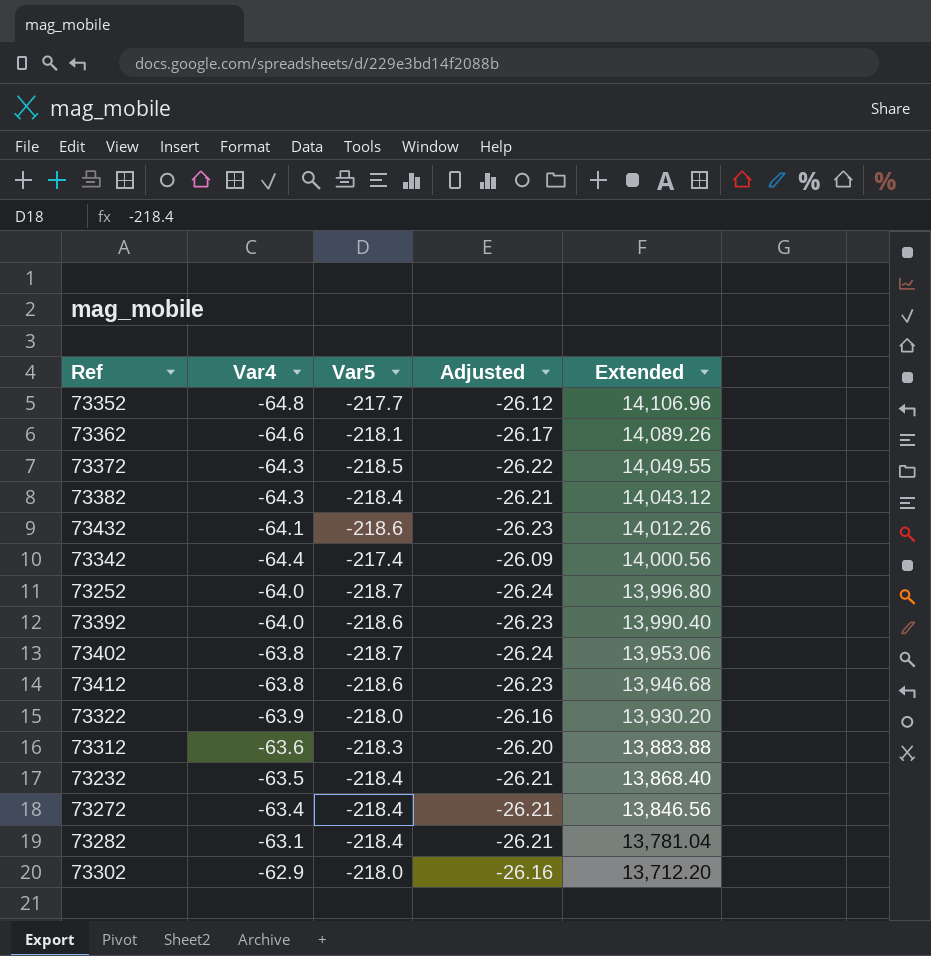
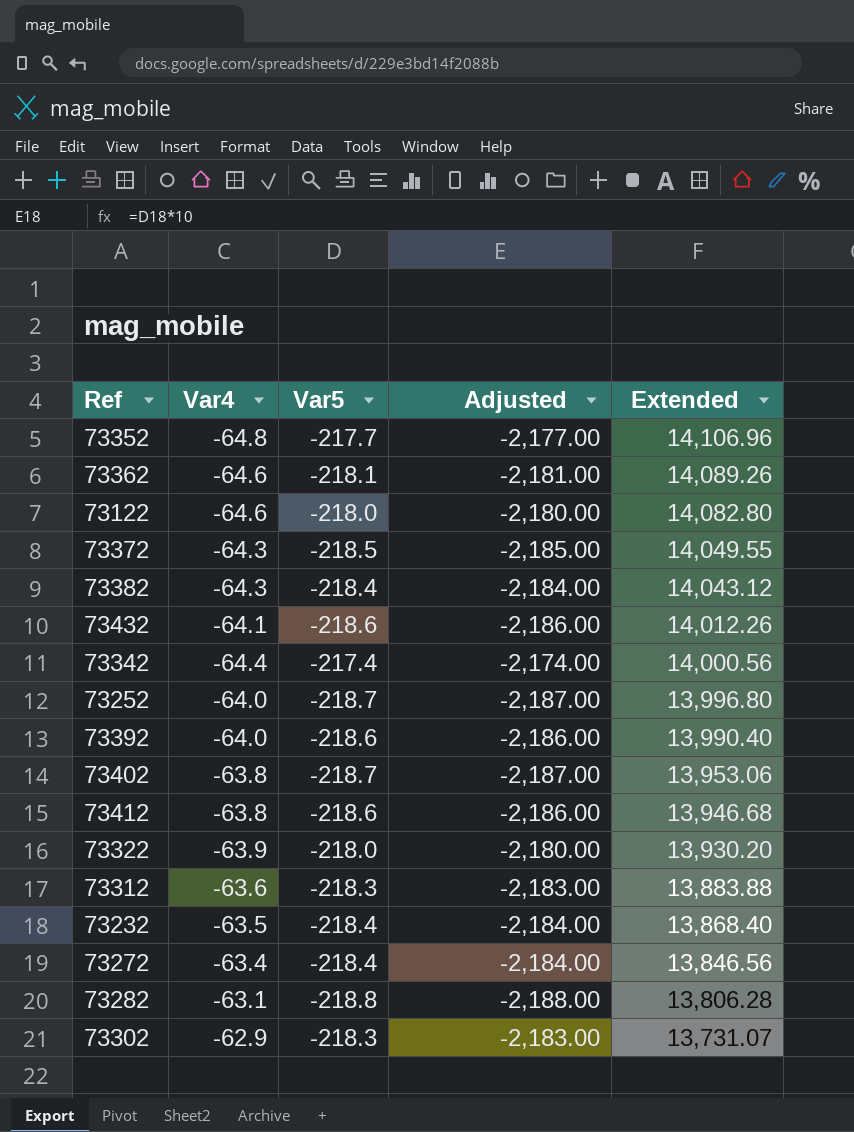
column Adjusted | formula: [Var5] * 0.12 -> [Var5] * 10
row 73122: none -> -64.6 | -218.0 | -2,180.00 | 14,082.80
73282 | Var5: -218.4 -> -218.8
73282 | Extended: 13,781.04 -> 13,806.28
73302 | Var5: -218.0 -> -218.3
73302 | Extended: 13,712.20 -> 13,731.07

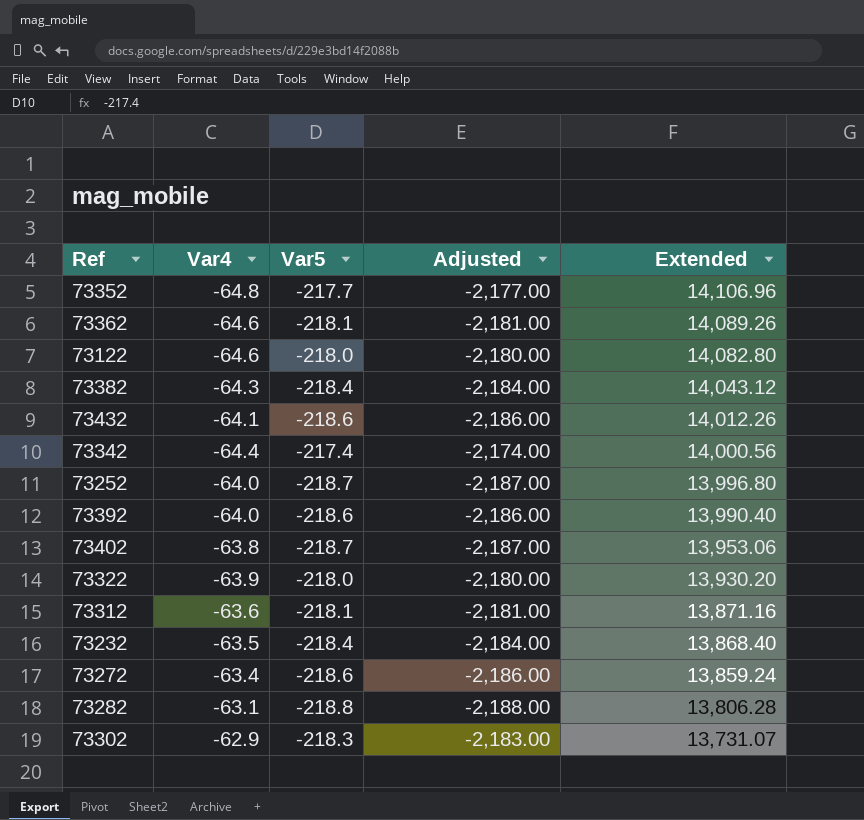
row 73372: -64.3 | -218.5 | -2,185.00 | 14,049.55 -> none
row 73412: -63.8 | -218.6 | -2,186.00 | 13,946.68 -> none
73312 | Var5: -218.3 -> -218.1
73312 | Adjusted: -2,183.00 -> -2,181.00
73312 | Extended: 13,883.88 -> 13,871.16
73272 | Var5: -218.4 -> -218.6
73272 | Adjusted: -2,184.00 -> -2,186.00
73272 | Extended: 13,846.56 -> 13,859.24

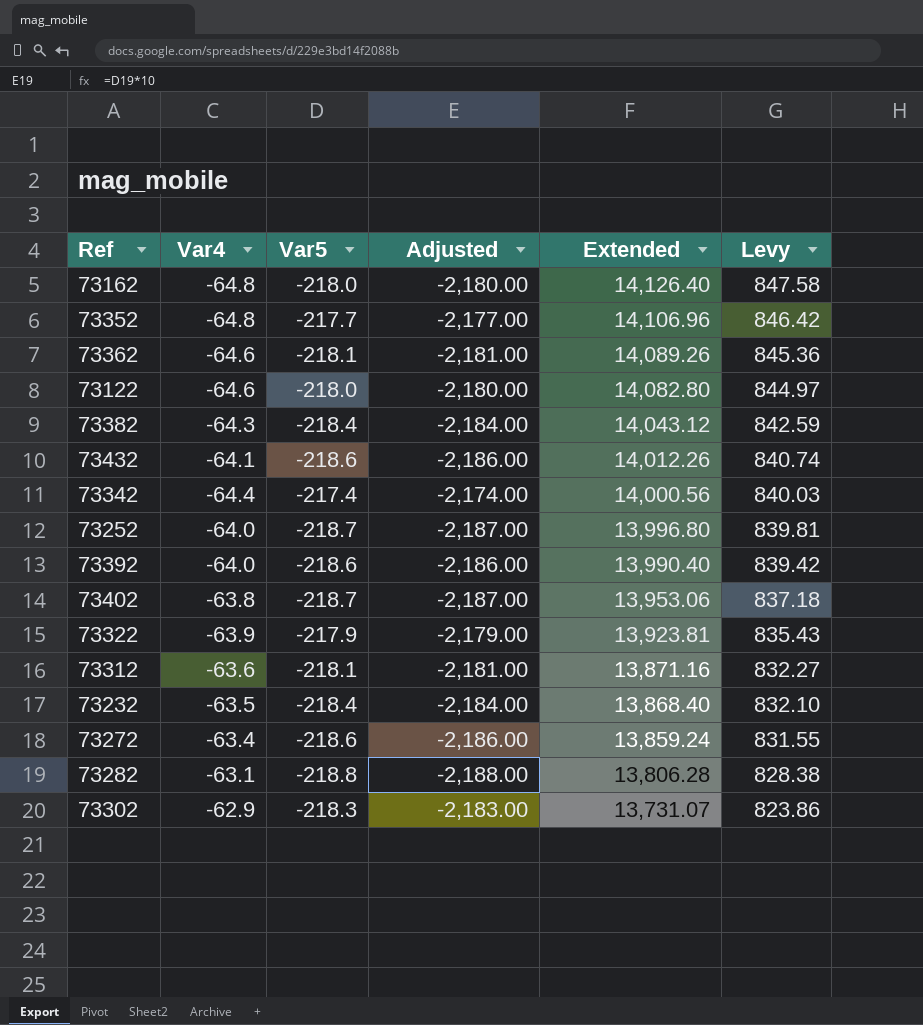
column Levy | formula: none -> [Extended] * 0.06
row 73162: none -> -64.8 | -218.0 | -2,180.00 | 14,126.40 | 847.58
73322 | Var5: -218.0 -> -217.9
73322 | Adjusted: -2,180.00 -> -2,179.00
73322 | Extended: 13,930.20 -> 13,923.81

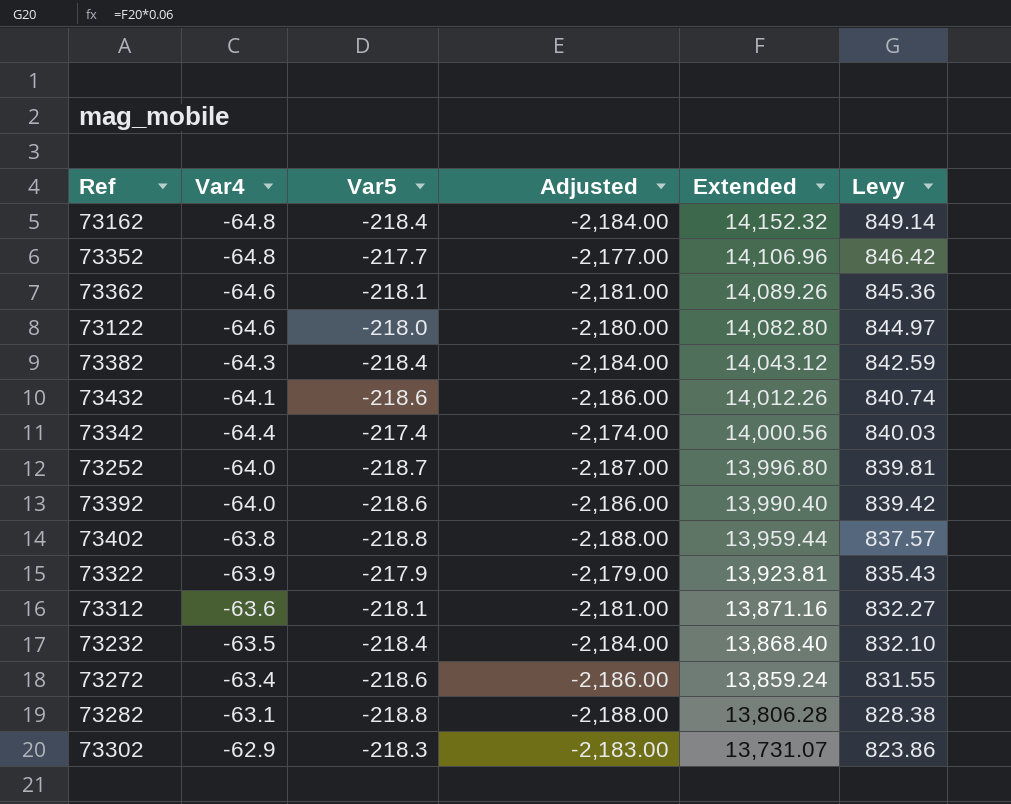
73162 | Var5: -218.0 -> -218.4
73162 | Adjusted: -2,180.00 -> -2,184.00
73162 | Extended: 14,126.40 -> 14,152.32
73162 | Levy: 847.58 -> 849.14
73402 | Var5: -218.7 -> -218.8
73402 | Adjusted: -2,187.00 -> -2,188.00
73402 | Extended: 13,953.06 -> 13,959.44
73402 | Levy: 837.18 -> 837.57

